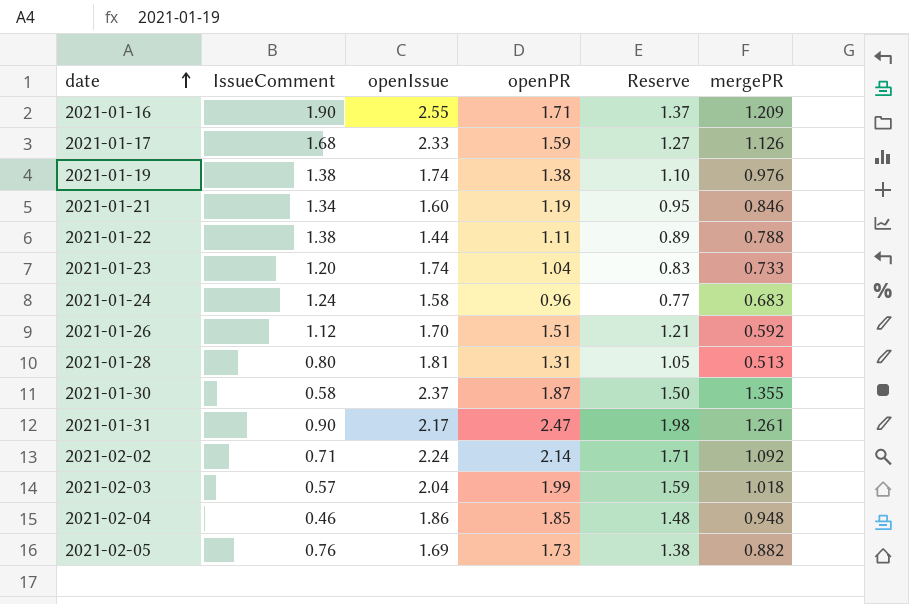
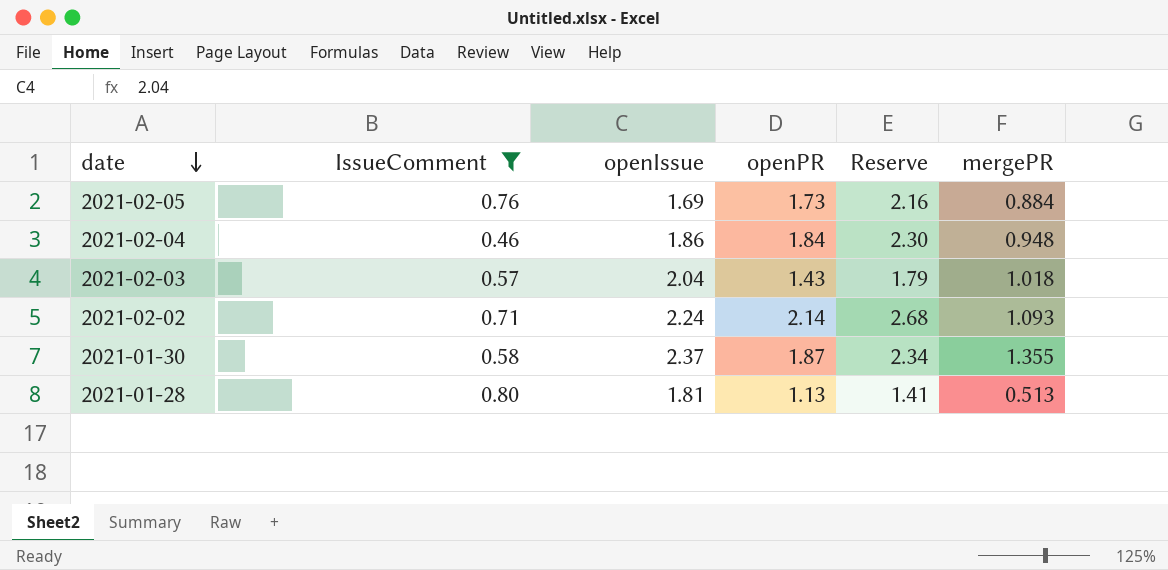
filter: none -> IssueComment <= 0.80
row order: date ascending -> date descending
column Reserve | formula: [openPR] * 0.8 -> [openPR] * 1.25
2021-02-05 | mergePR: 0.882 -> 0.884
2021-02-04 | openPR: 1.85 -> 1.84
2021-02-03 | openPR: 1.99 -> 1.43
2021-02-02 | mergePR: 1.092 -> 1.093
2021-01-28 | openPR: 1.31 -> 1.13

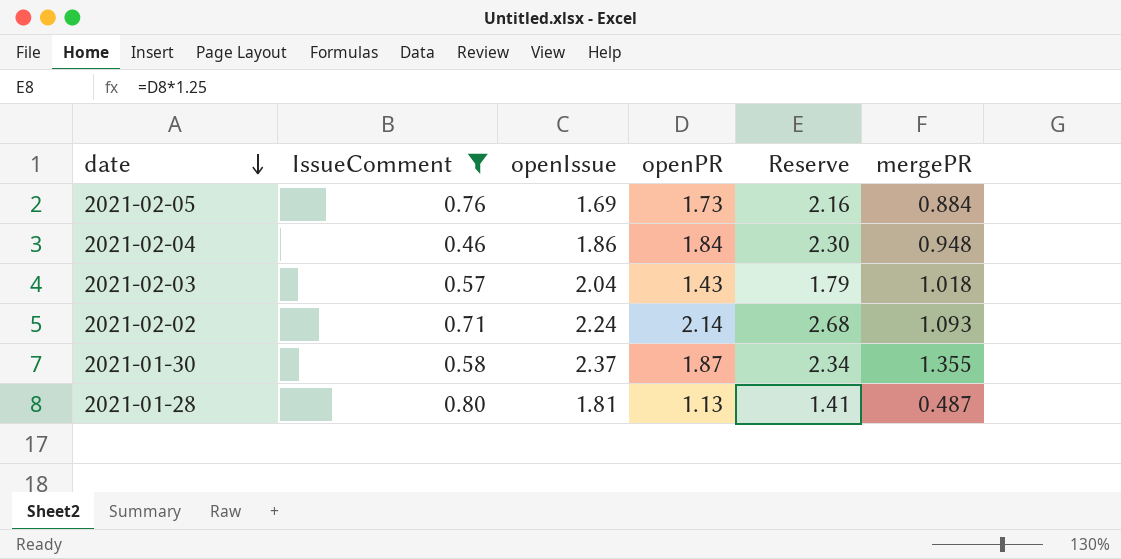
2021-01-28 | mergePR: 0.513 -> 0.487

